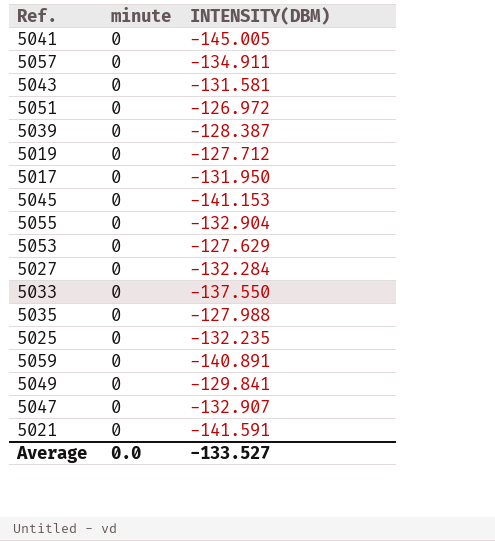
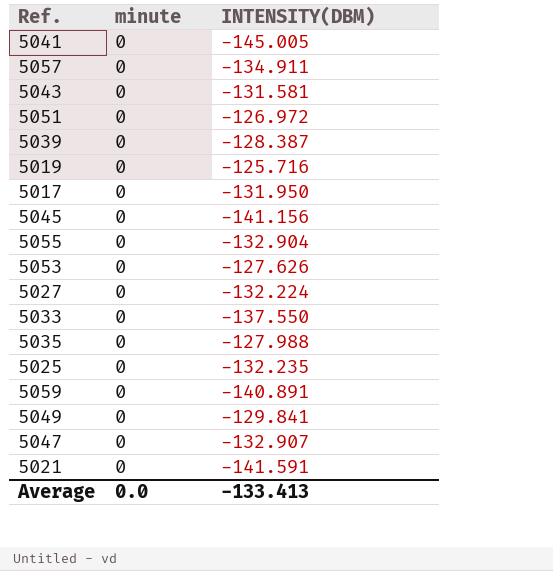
5019 | INTENSITY(DBM): -127.712 -> -125.716
5045 | INTENSITY(DBM): -141.153 -> -141.156
5053 | INTENSITY(DBM): -127.629 -> -127.626
5027 | INTENSITY(DBM): -132.284 -> -132.224
Average | INTENSITY(DBM): -133.527 -> -133.413

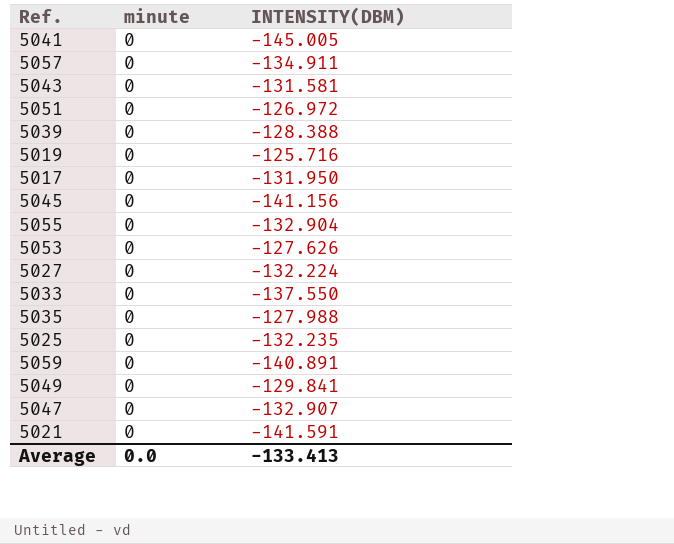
5039 | INTENSITY(DBM): -128.387 -> -128.388

